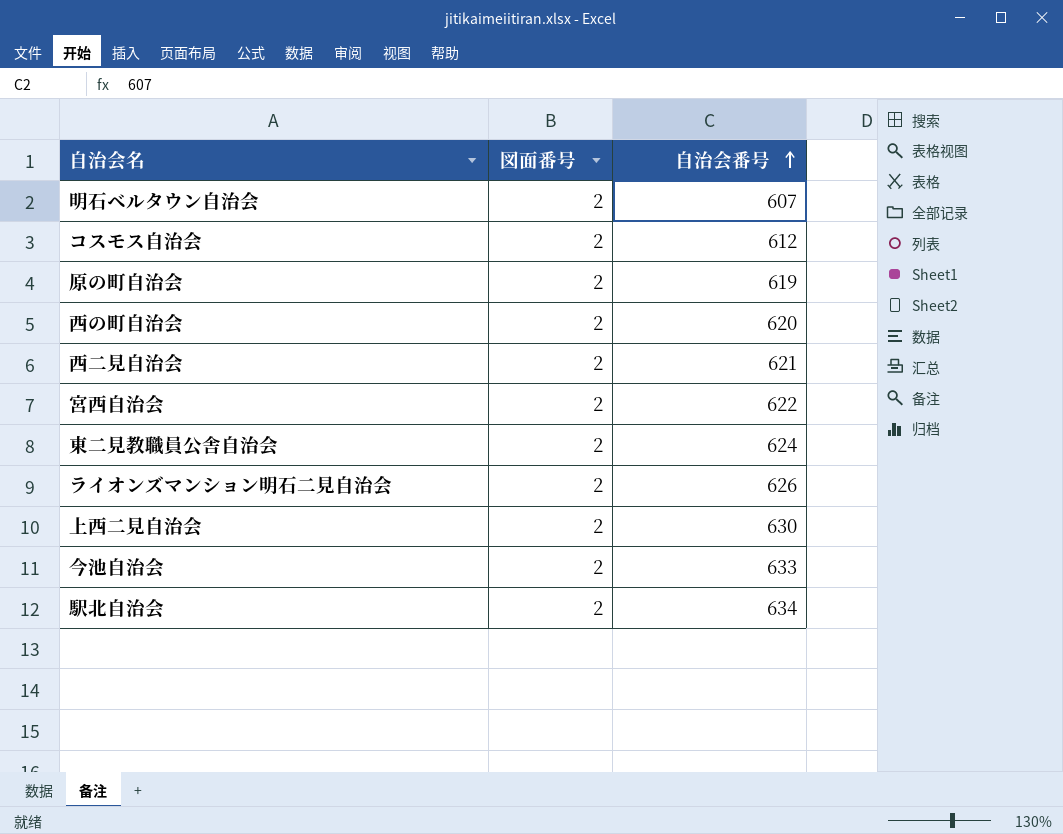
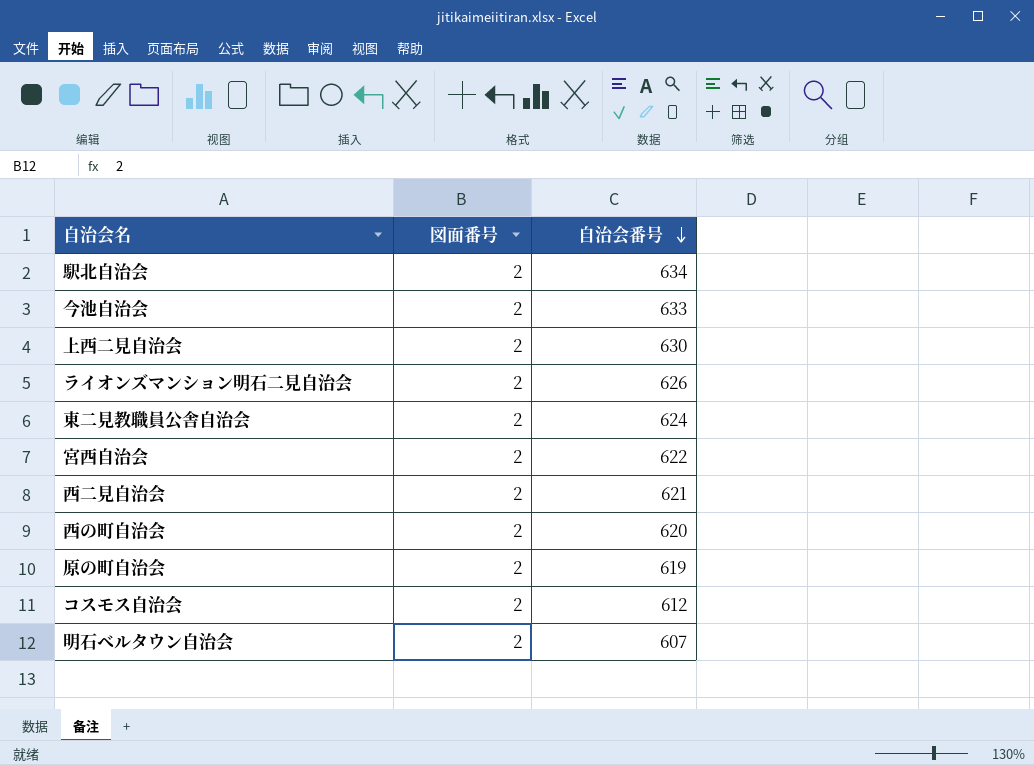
row order: 自治会番号 ascending -> 自治会番号 descending

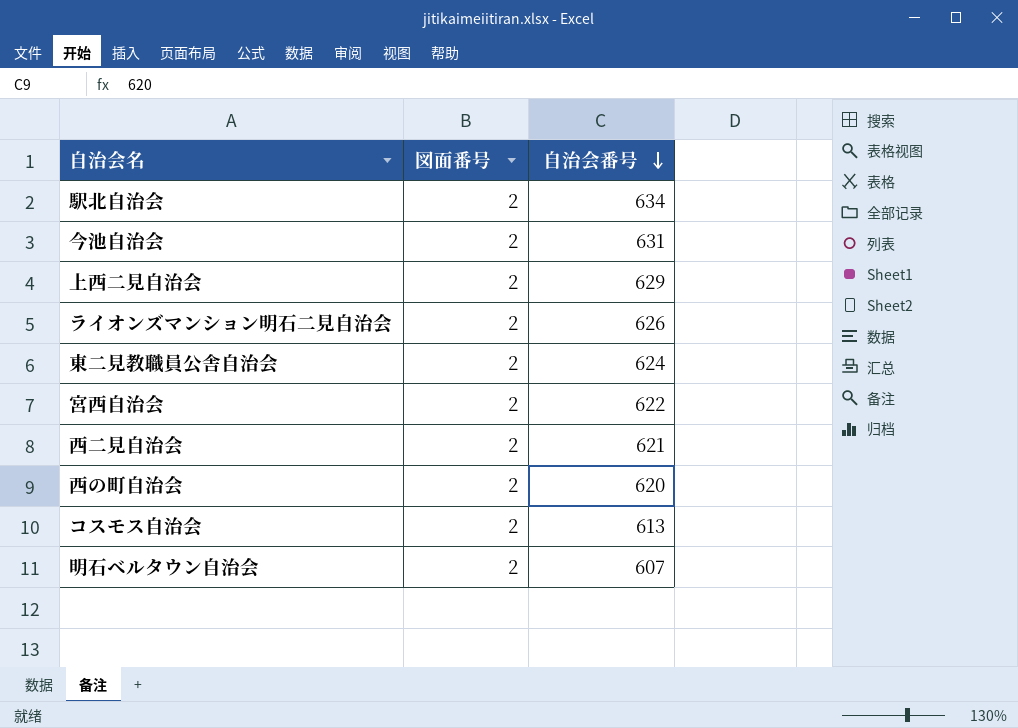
row 原の町自治会: 2 | 619 -> none
今池自治会 | 自治会番号: 633 -> 631
上西二見自治会 | 自治会番号: 630 -> 629
コスモス自治会 | 自治会番号: 612 -> 613

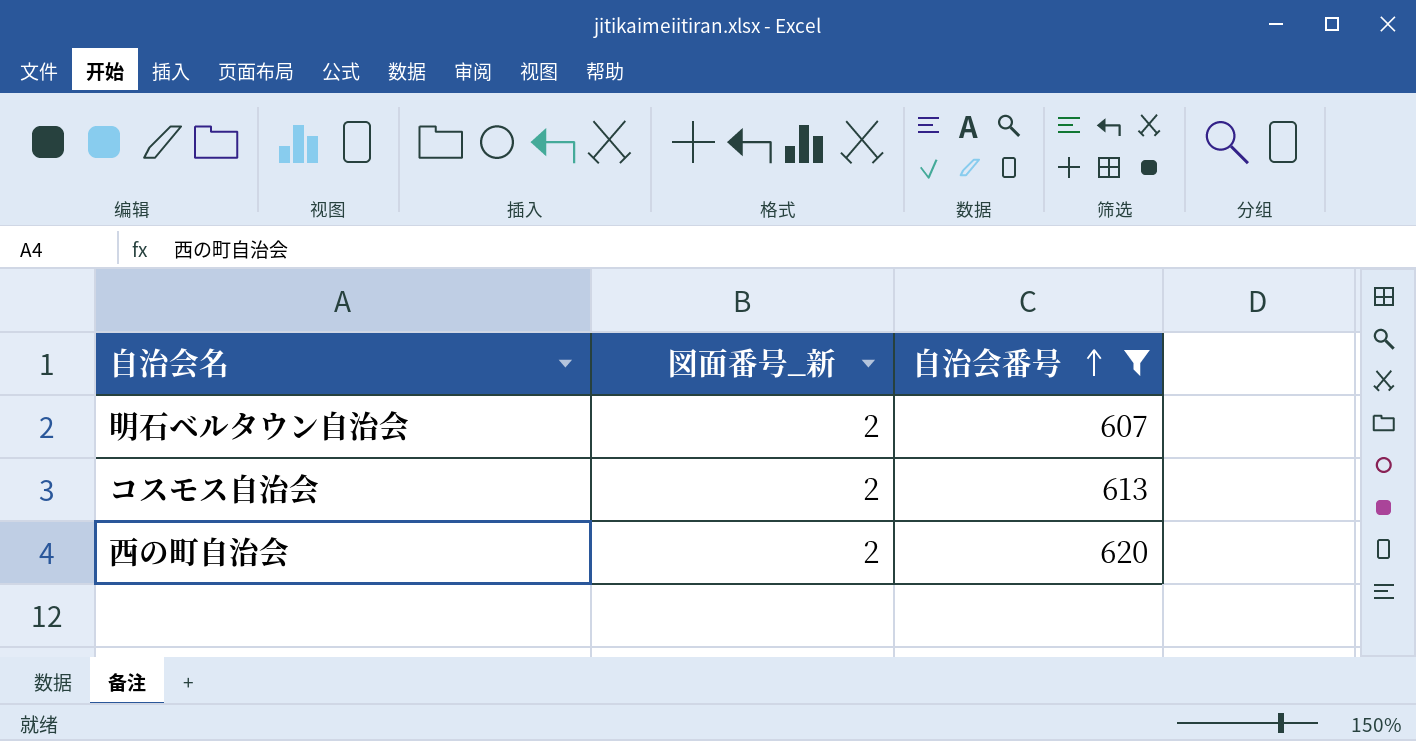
filter: none -> 自治会番号 <= 620
row order: 自治会番号 descending -> 自治会番号 ascending
column name: 図面番号 -> 図面番号_新

